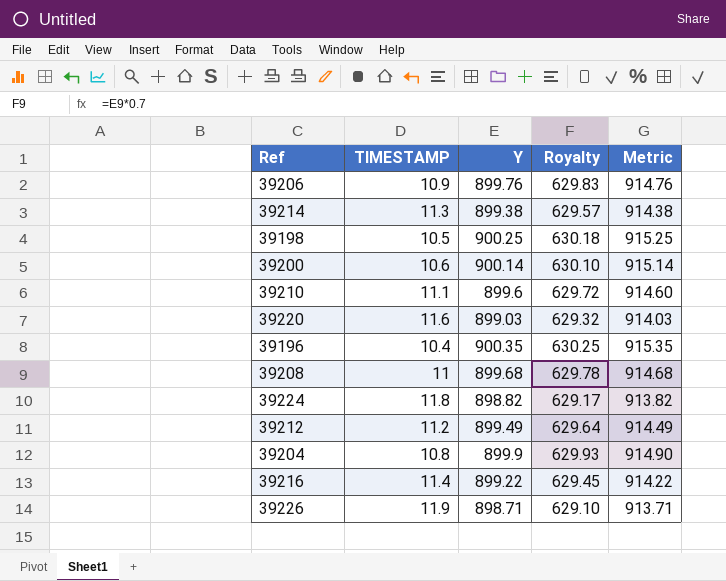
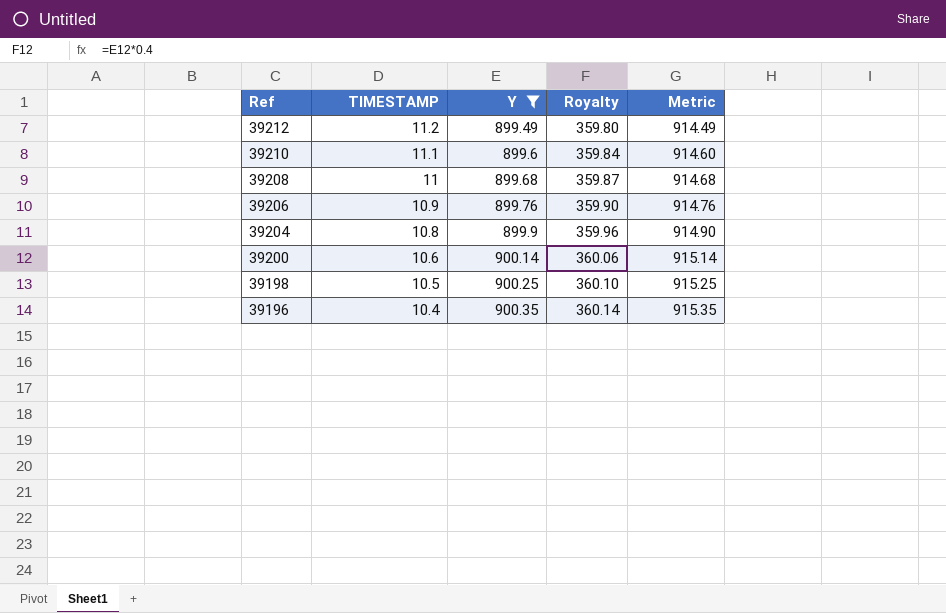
filter: none -> Y >= 899.49
row order: none -> Ref descending
column Royalty | formula: [Y] * 0.7 -> [Y] * 0.4

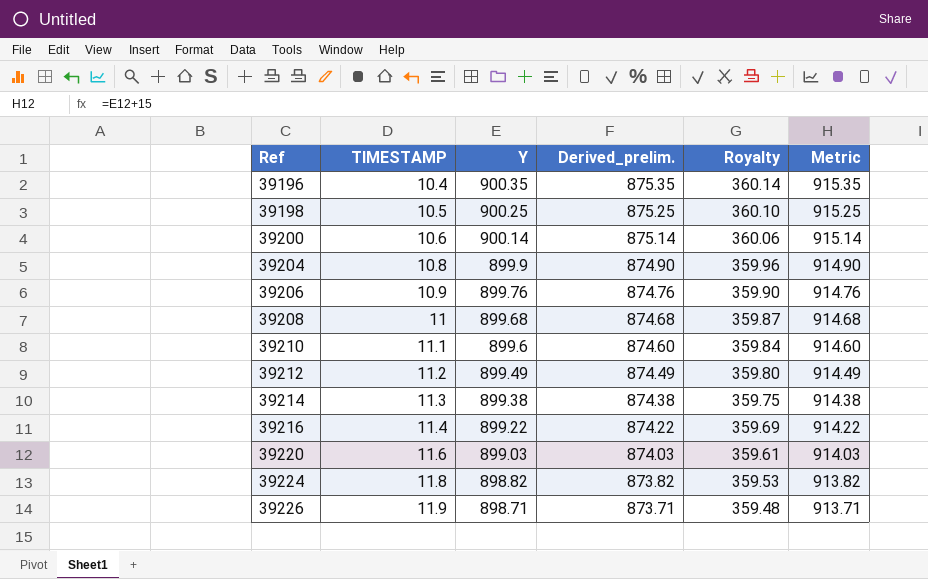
filter: Y >= 899.49 -> none
row order: Ref descending -> Ref ascending
column Derived_prelim. | formula: none -> [Y] - 25

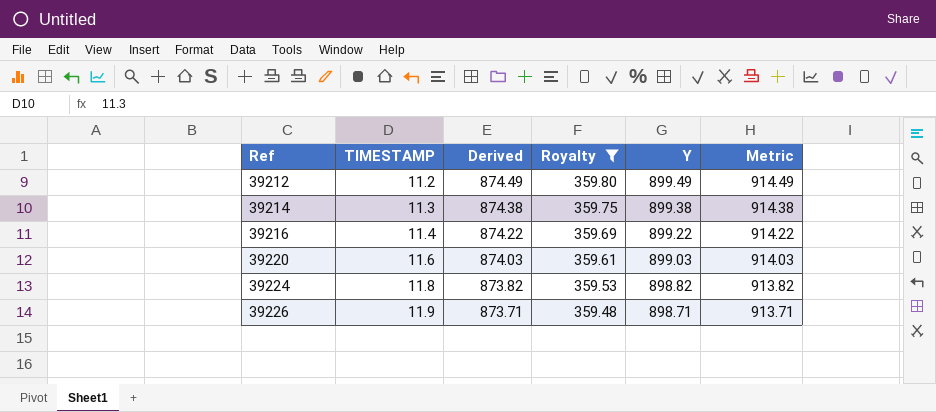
filter: none -> Royalty <= 359.80
column name: Derived_prelim. -> Derived
column Y | position: 3 -> 5

